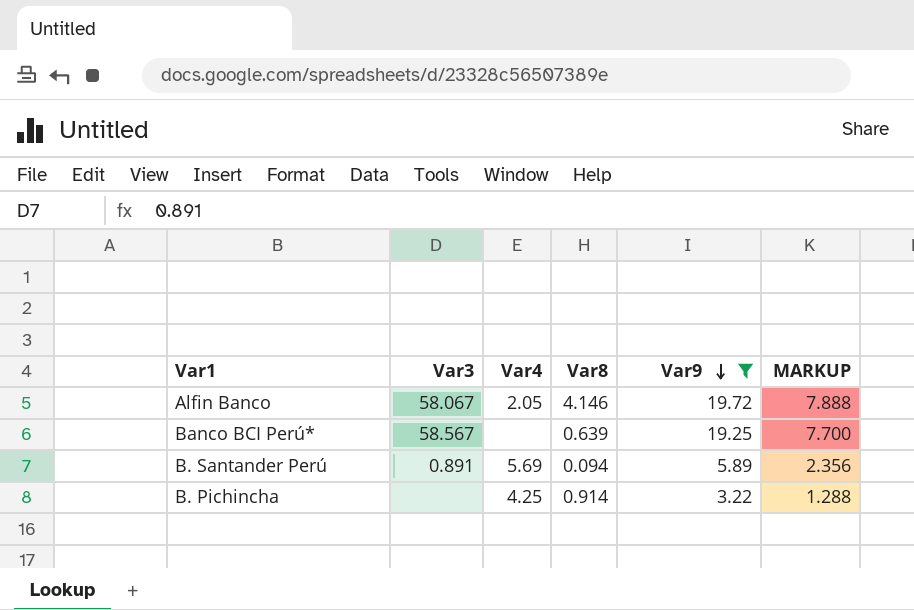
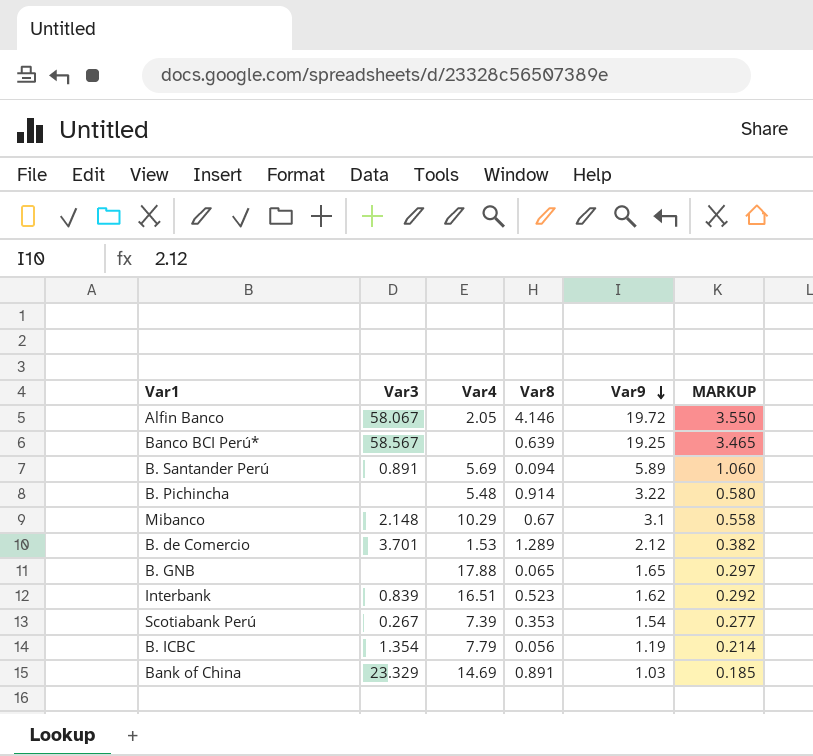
filter: Var9 >= 3.22 -> none
column MARKUP | formula: [Var9] * 0.4 -> [Var9] * 0.18
B. Pichincha | Var4: 4.25 -> 5.48

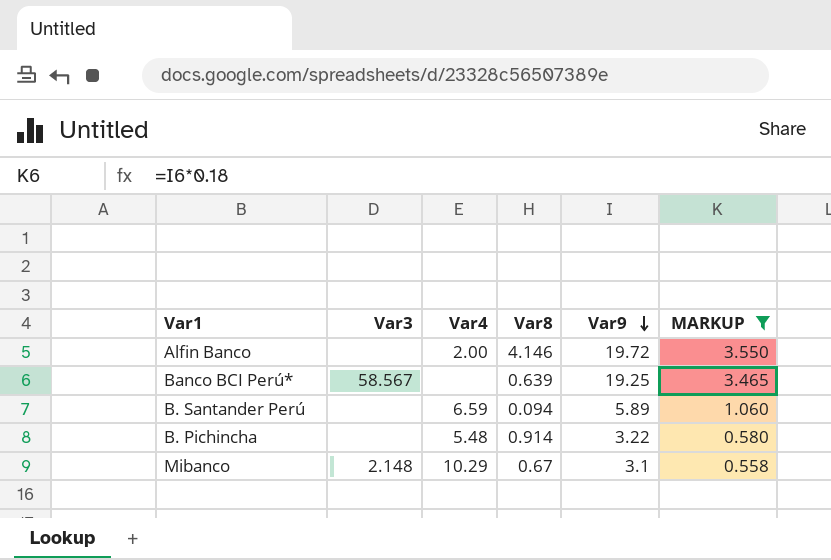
filter: none -> MARKUP >= 0.558
Alfin Banco | Var3: 58.067 -> none
Alfin Banco | Var4: 2.05 -> 2.00
B. Santander Perú | Var3: 0.891 -> none
B. Santander Perú | Var4: 5.69 -> 6.59

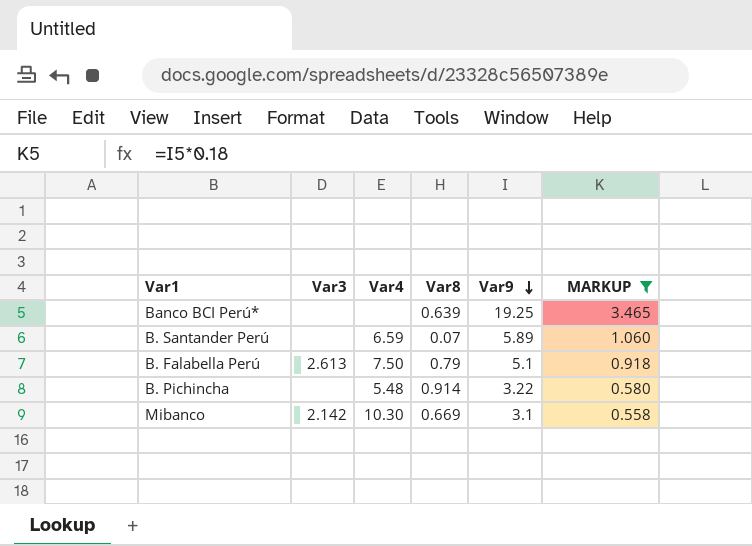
row Alfin Banco: none | 2.00 | 4.146 | 19.72 | 3.550 -> none
Banco BCI Perú* | Var3: 58.567 -> none
B. Santander Perú | Var8: 0.094 -> 0.07
row B. Falabella Perú: none -> 2.613 | 7.50 | 0.79 | 5.1 | 0.918
Mibanco | Var3: 2.148 -> 2.142
Mibanco | Var4: 10.29 -> 10.30
Mibanco | Var8: 0.67 -> 0.669

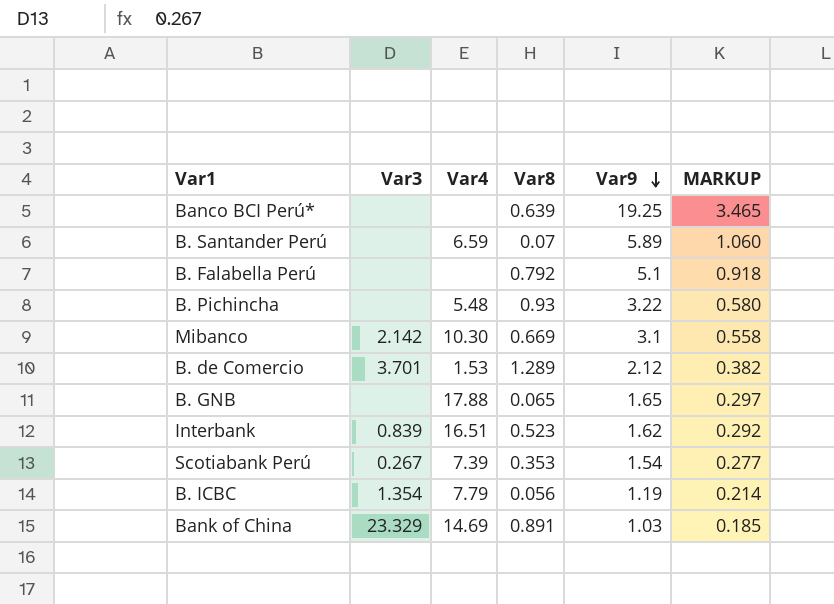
filter: MARKUP >= 0.558 -> none
B. Falabella Perú | Var3: 2.613 -> none
B. Falabella Perú | Var4: 7.50 -> none
B. Falabella Perú | Var8: 0.79 -> 0.792
B. Pichincha | Var8: 0.914 -> 0.93

